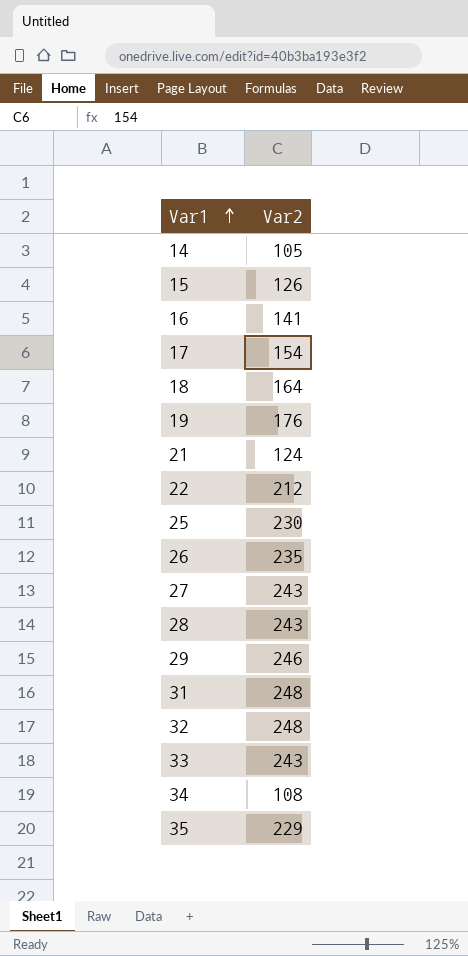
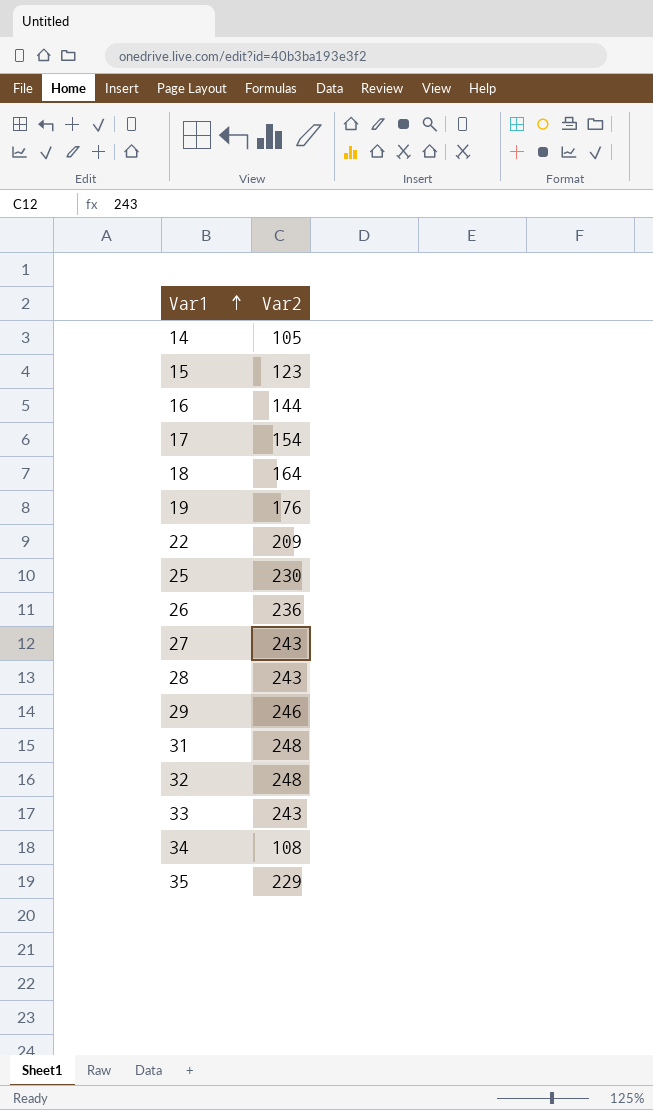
row 21: 124 -> none
15 | Var2: 126 -> 123
16 | Var2: 141 -> 144
22 | Var2: 212 -> 209
26 | Var2: 235 -> 236

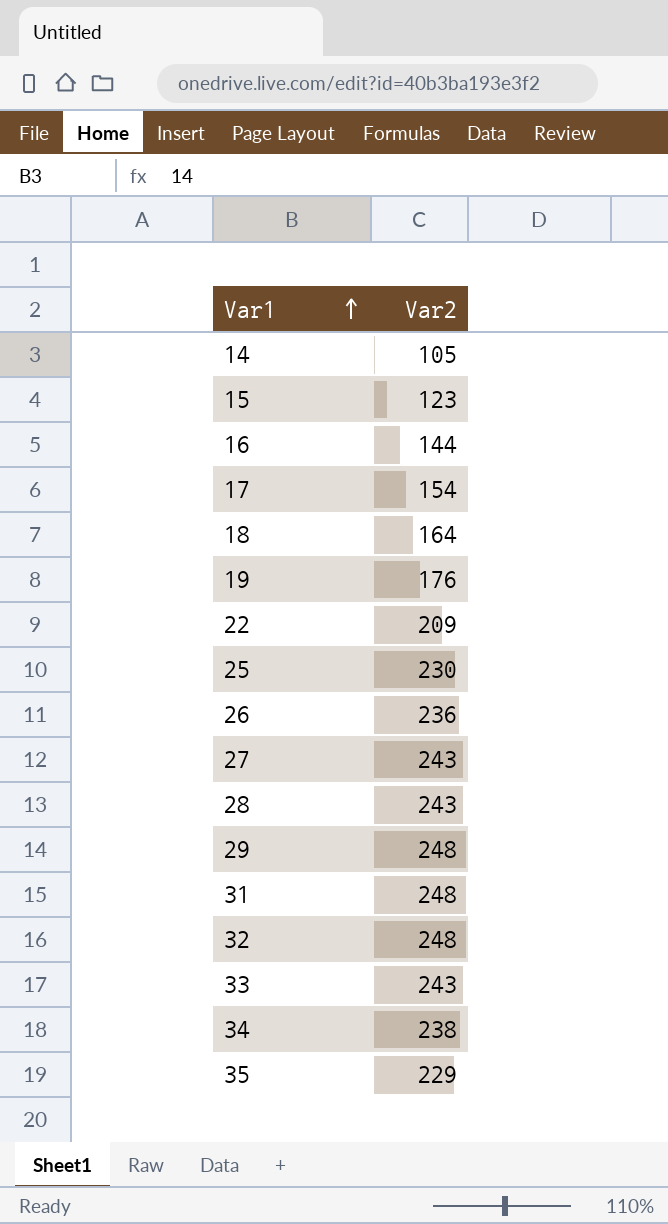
29 | Var2: 246 -> 248
34 | Var2: 108 -> 238

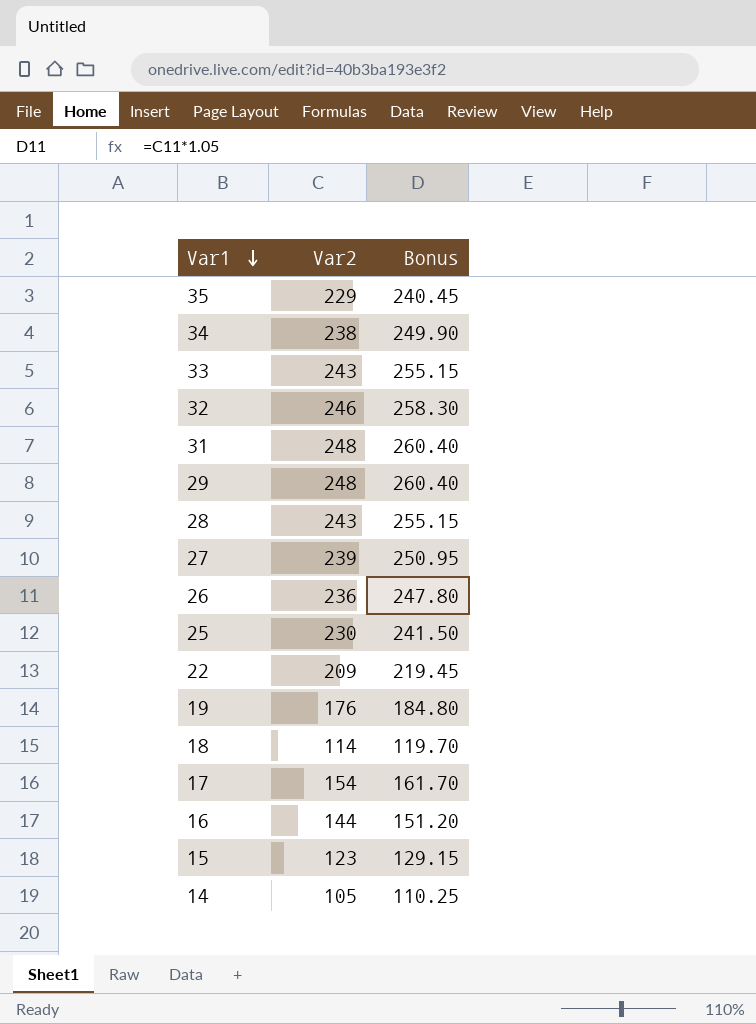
row order: Var1 ascending -> Var1 descending
column Bonus | formula: none -> [Var2] * 1.05
32 | Var2: 248 -> 246
27 | Var2: 243 -> 239
18 | Var2: 164 -> 114

